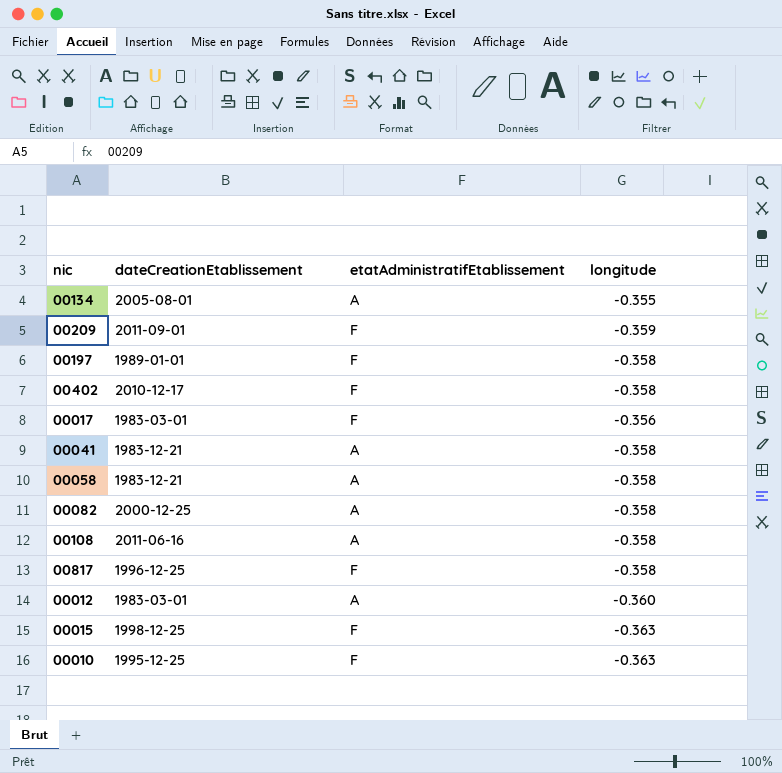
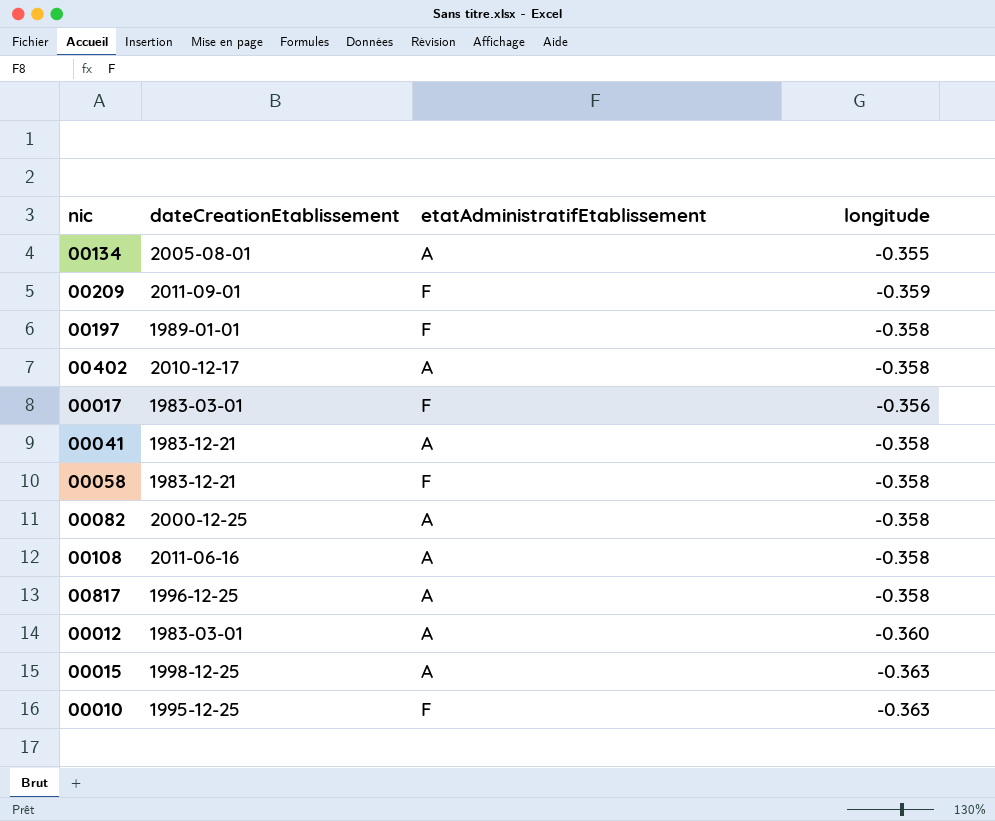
00402 | etatAdministratifEtablissement: F -> A
00058 | etatAdministratifEtablissement: A -> F
00817 | etatAdministratifEtablissement: F -> A
00015 | etatAdministratifEtablissement: F -> A

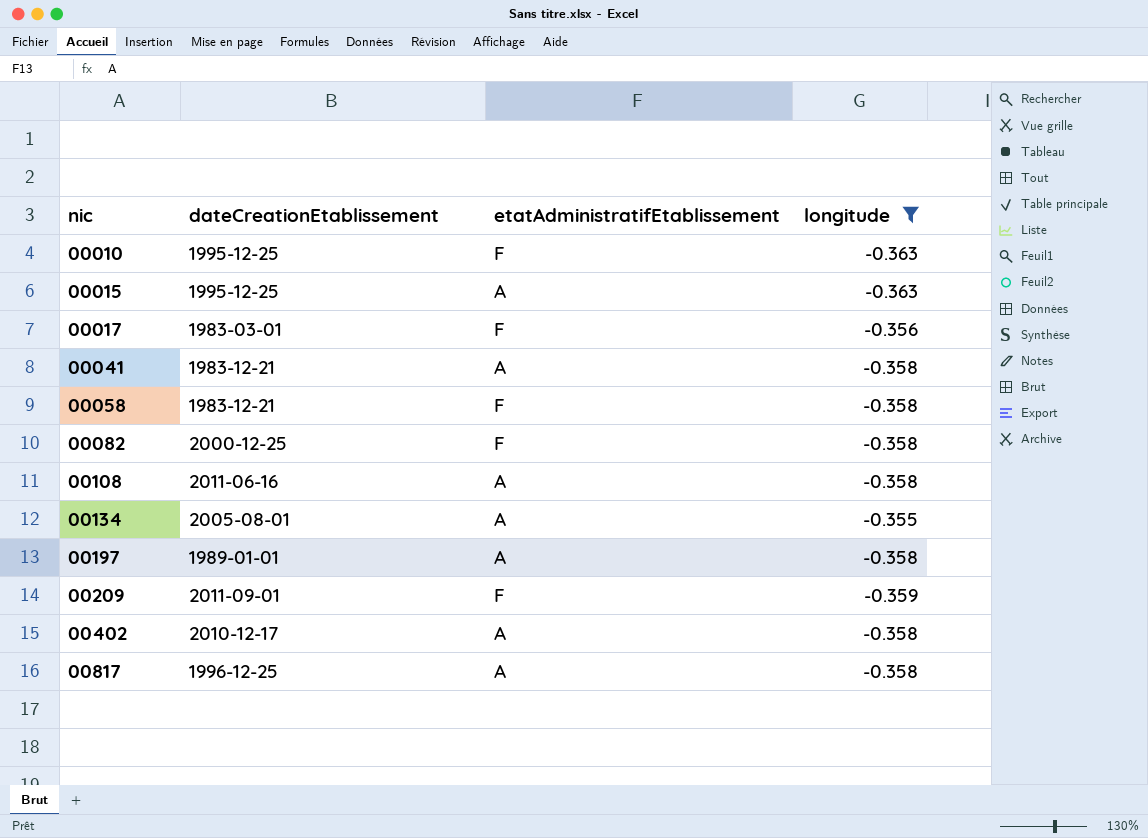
filter: none -> longitude != -0.360
row order: none -> nic ascending
00015 | dateCreationEtablissement: 1998-12-25 -> 1995-12-25
00082 | etatAdministratifEtablissement: A -> F
00197 | etatAdministratifEtablissement: F -> A

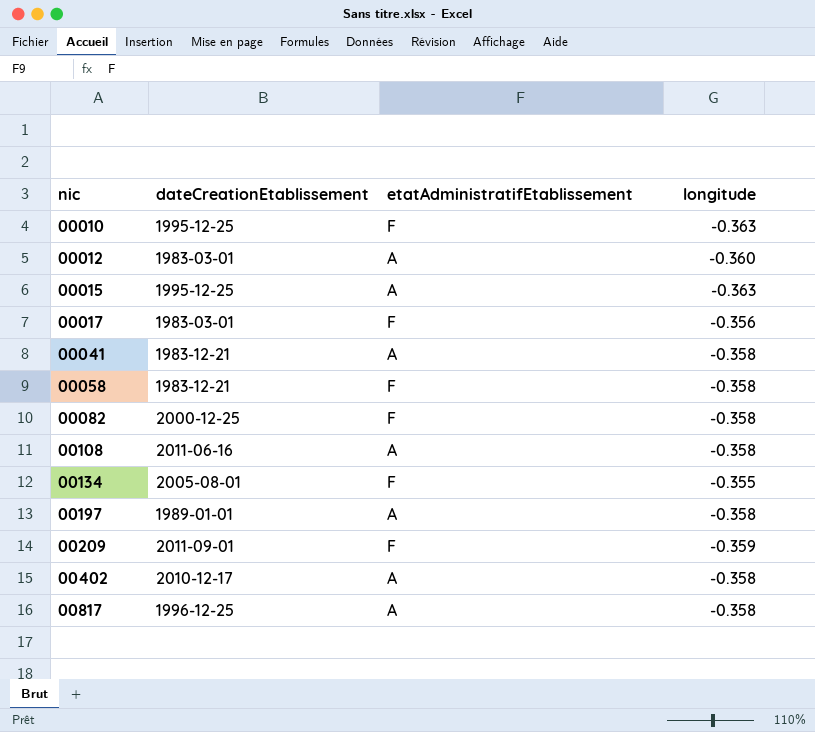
filter: longitude != -0.360 -> none
00134 | etatAdministratifEtablissement: A -> F

